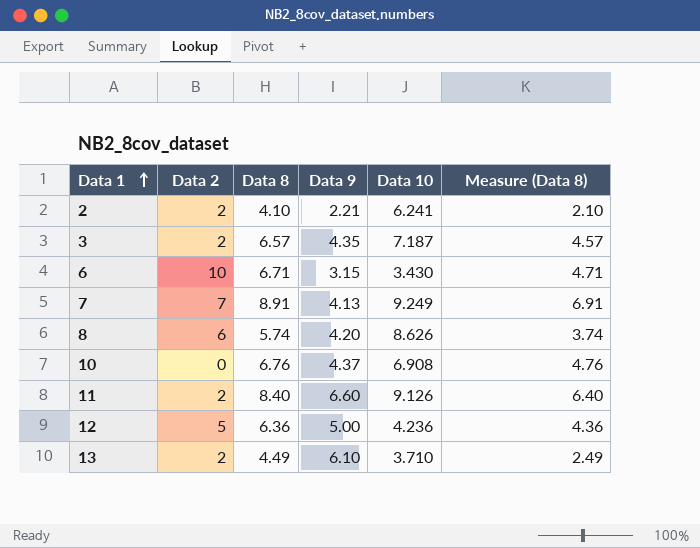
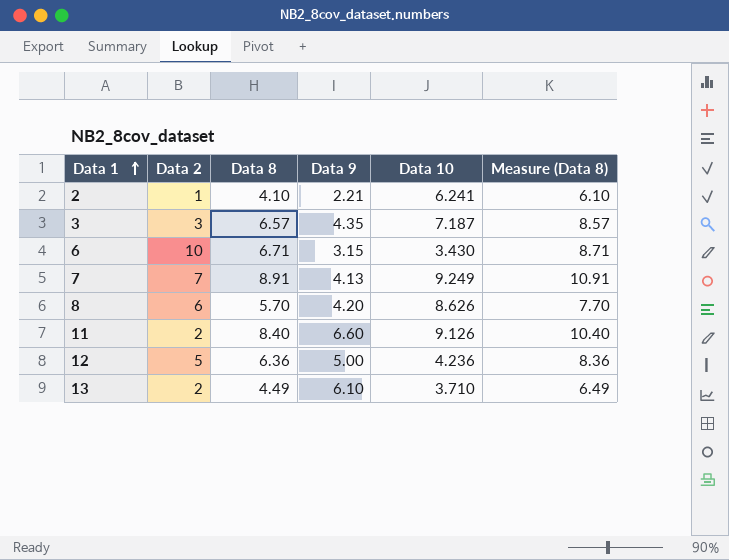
column Measure (Data 8) | formula: [Data 8] - 2 -> [Data 8] + 2
row 10: 0 | 6.76 | 4.37 | 6.908 | 4.76 -> none
2 | Data 2: 2 -> 1
3 | Data 2: 2 -> 3
8 | Data 8: 5.74 -> 5.70

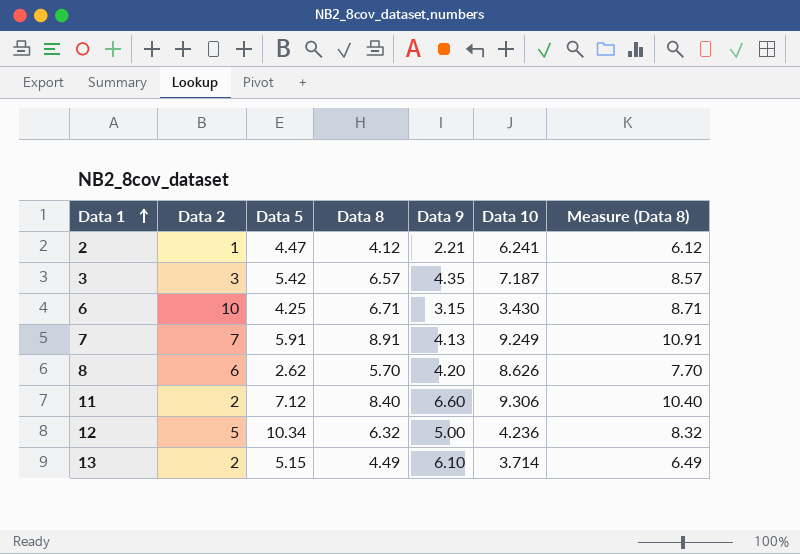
column Data 5 | position: none -> 3
2 | Data 8: 4.10 -> 4.12
2 | Measure (Data 8): 6.10 -> 6.12
11 | Data 10: 9.126 -> 9.306
12 | Data 8: 6.36 -> 6.32
12 | Measure (Data 8): 8.36 -> 8.32
13 | Data 10: 3.710 -> 3.714

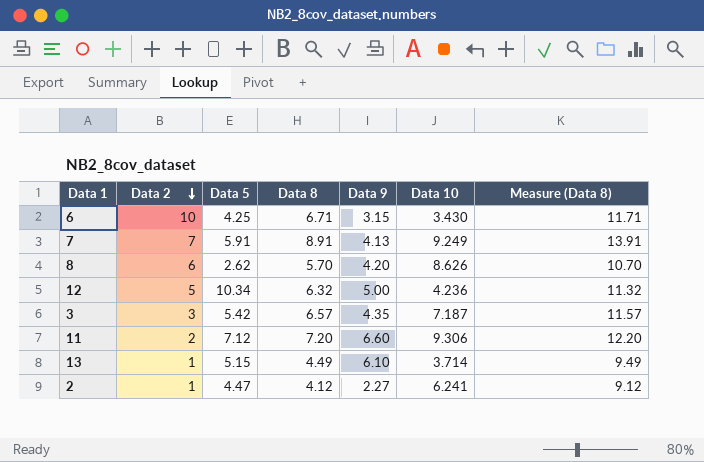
row order: Data 1 ascending -> Data 2 descending
column Measure (Data 8) | formula: [Data 8] + 2 -> [Data 8] + 5
11 | Data 8: 8.40 -> 7.20
13 | Data 2: 2 -> 1
2 | Data 9: 2.21 -> 2.27

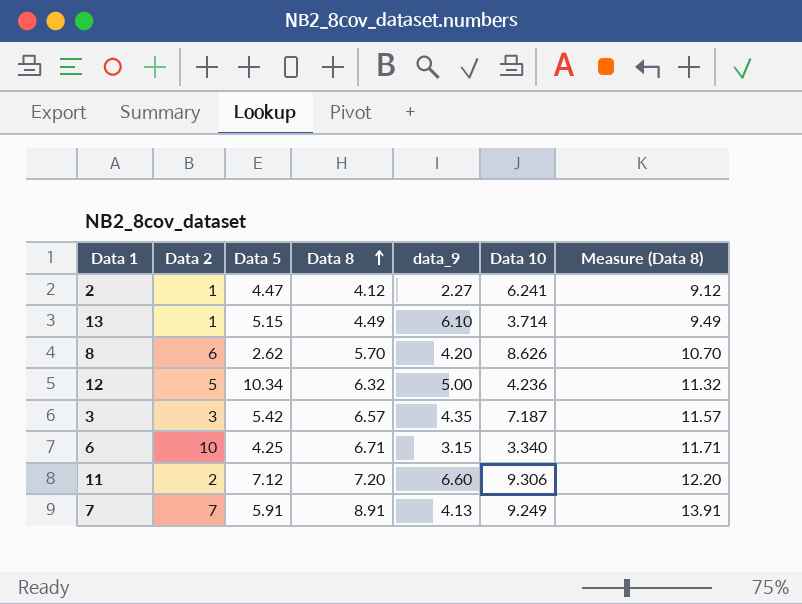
row order: Data 2 descending -> Data 8 ascending
column name: Data 9 -> data_9
6 | Data 10: 3.430 -> 3.340

